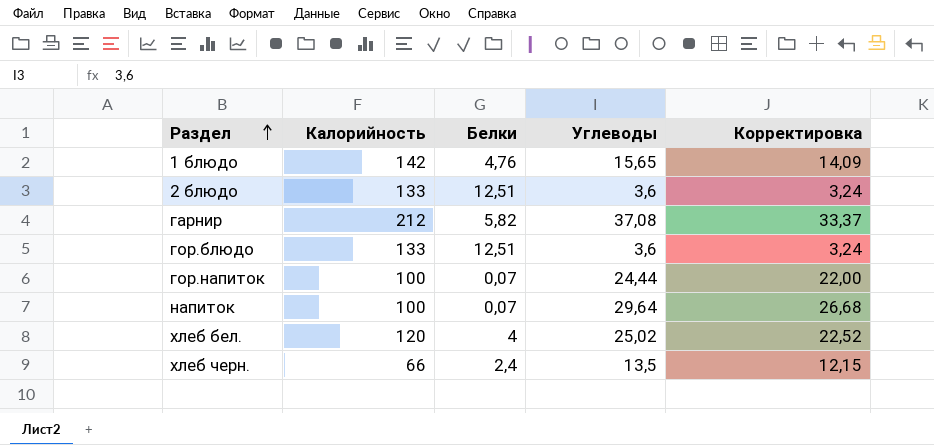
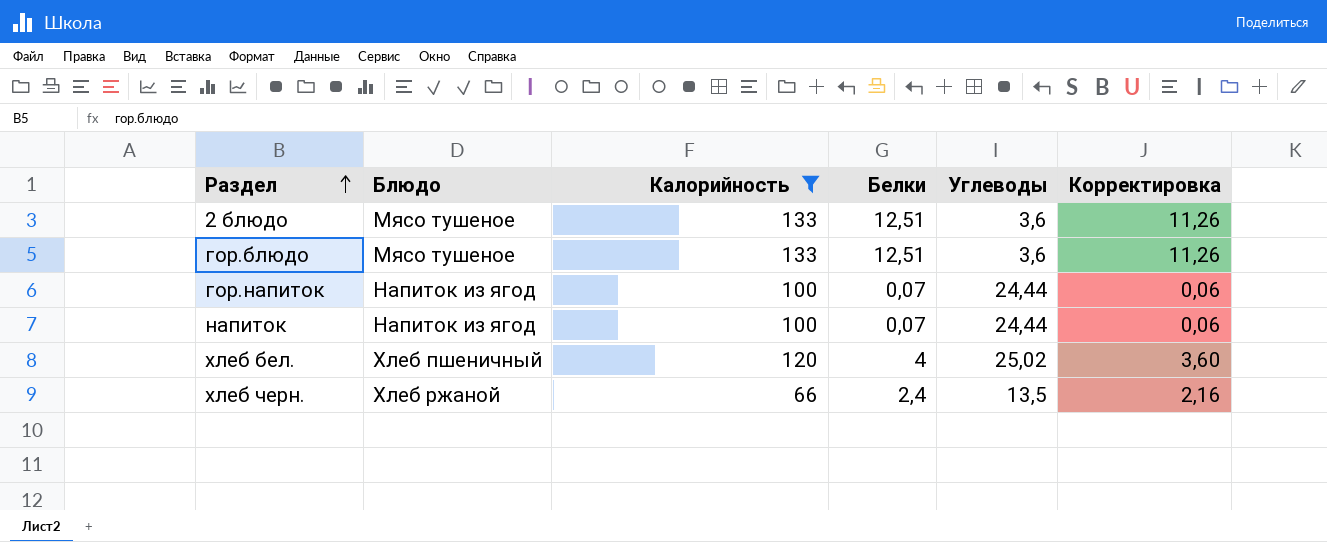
filter: none -> Калорийность <= 133
column Блюдо | position: none -> 2
column Корректировка | formula: [Углеводы] * 0,9 -> [Белки] * 0,9
напиток | Углеводы: 29,64 -> 24,44

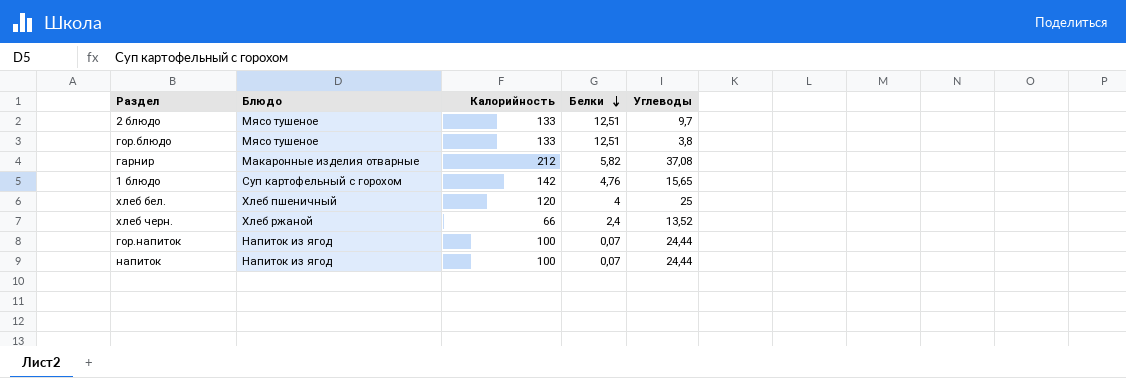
filter: Калорийность <= 133 -> none
row order: Раздел ascending -> Белки descending
column Корректировка | formula: [Белки] * 0,9 -> none
2 блюдо | Углеводы: 3,6 -> 9,7
гор.блюдо | Углеводы: 3,6 -> 3,8
хлеб бел. | Углеводы: 25,02 -> 25
хлеб черн. | Углеводы: 13,5 -> 13,52

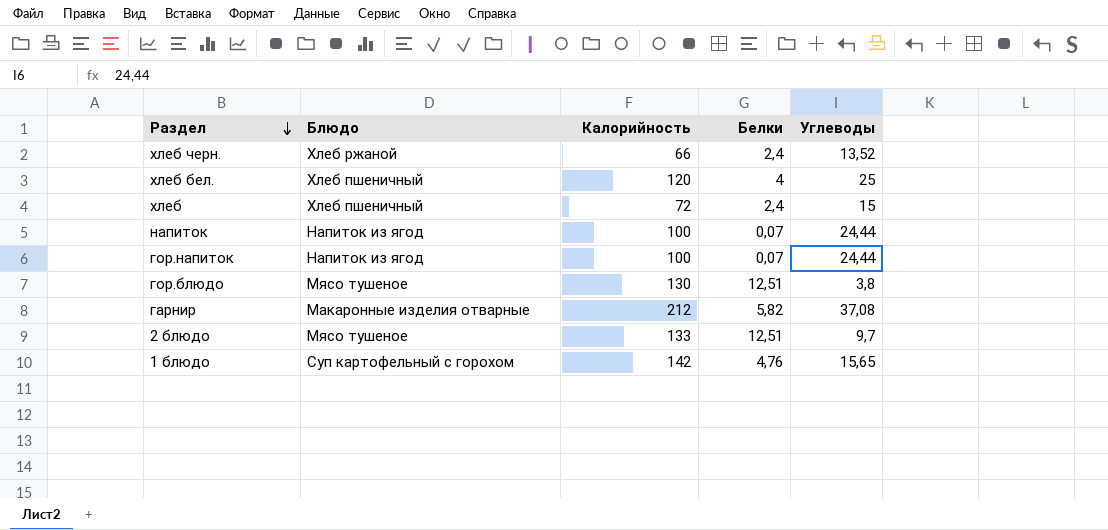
row order: Белки descending -> Раздел descending
row хлеб: none -> Хлеб пшеничный | 72 | 2,4 | 15
гор.блюдо | Калорийность: 133 -> 130

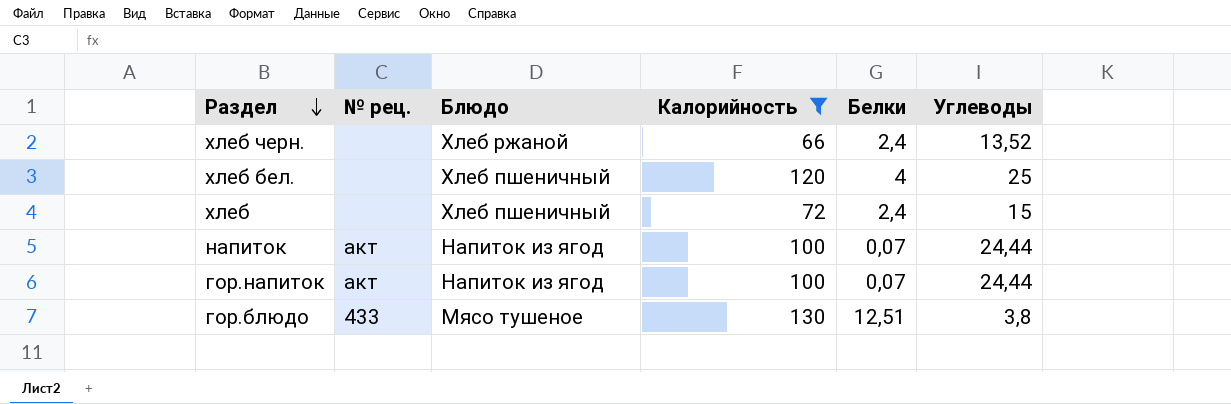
filter: none -> Калорийность <= 130
column № рец. | position: none -> 2

